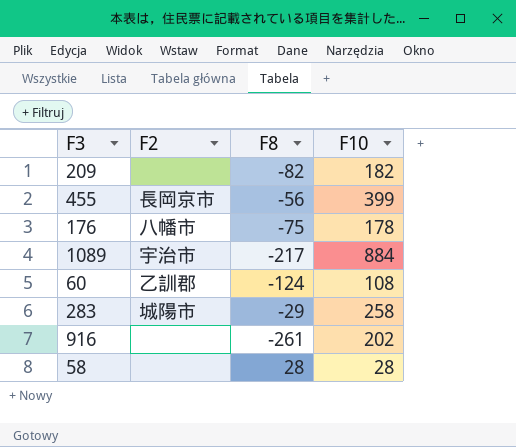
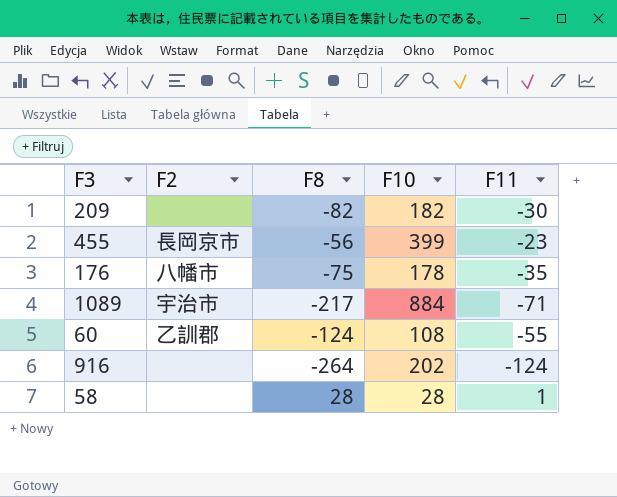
column F11 | position: none -> 5
row 283: 城陽市 | -29 | 258 -> none
916 | F8: -261 -> -264

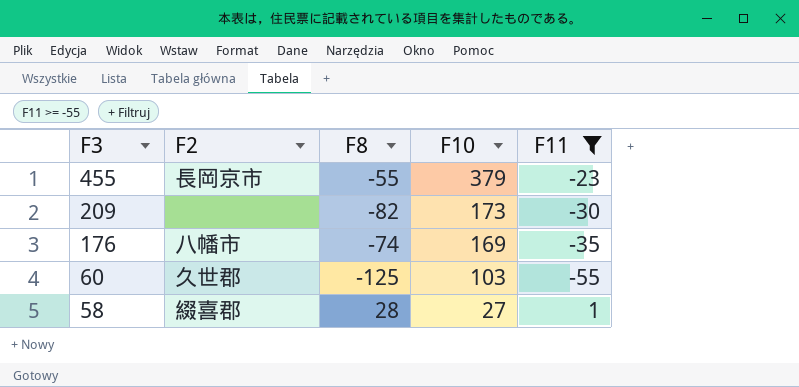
filter: none -> F11 >= -55
row order: none -> F3 descending
455 | F8: -56 -> -55
455 | F10: 399 -> 379
209 | F10: 182 -> 173
176 | F8: -75 -> -74
176 | F10: 178 -> 169
60 | F2: 乙訓郡 -> 久世郡
60 | F8: -124 -> -125
60 | F10: 108 -> 103
58 | F2: none -> 綴喜郡
58 | F10: 28 -> 27

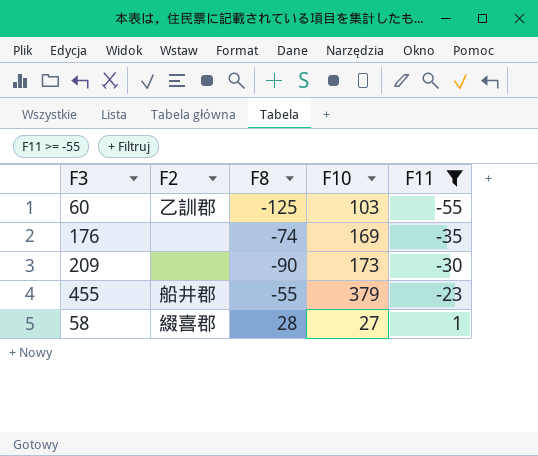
row order: F3 descending -> F11 ascending
60 | F2: 久世郡 -> 乙訓郡
176 | F2: 八幡市 -> none
209 | F8: -82 -> -90
455 | F2: 長岡京市 -> 船井郡

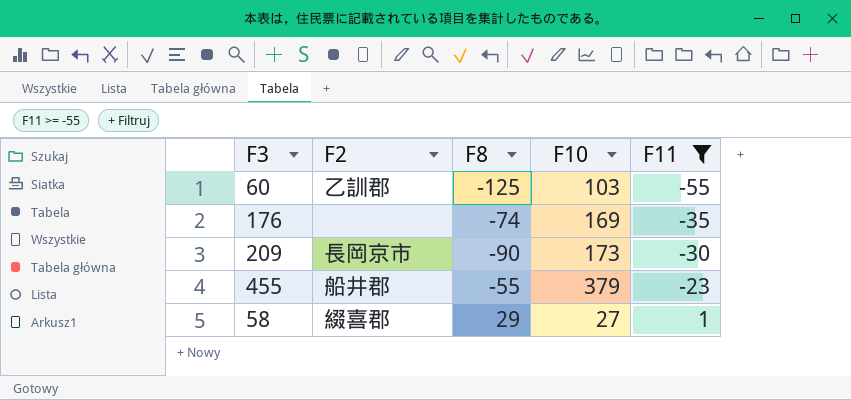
209 | F2: none -> 長岡京市
58 | F8: 28 -> 29

